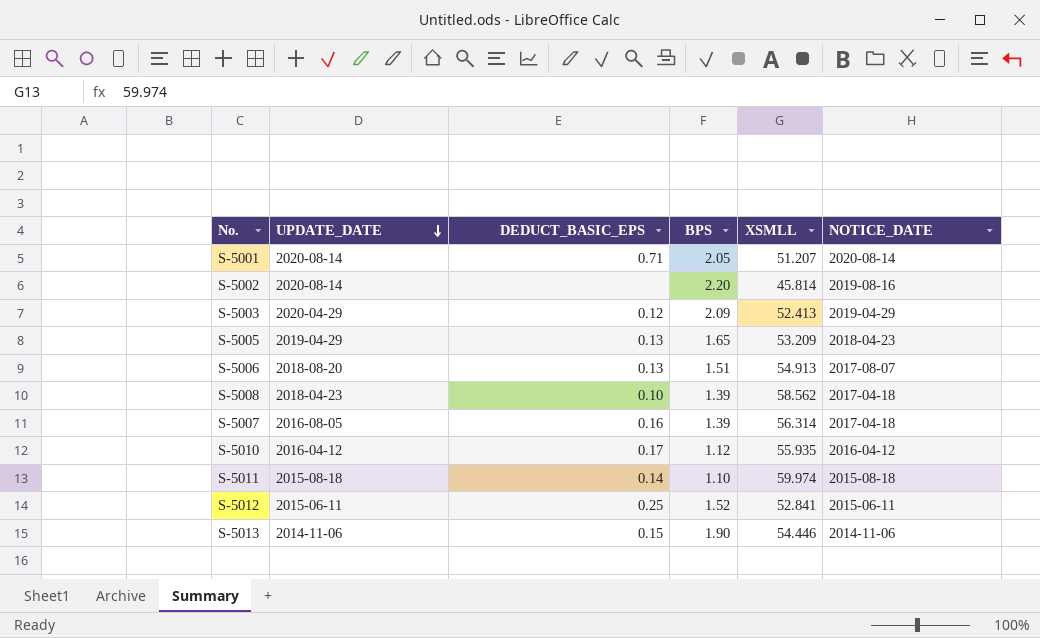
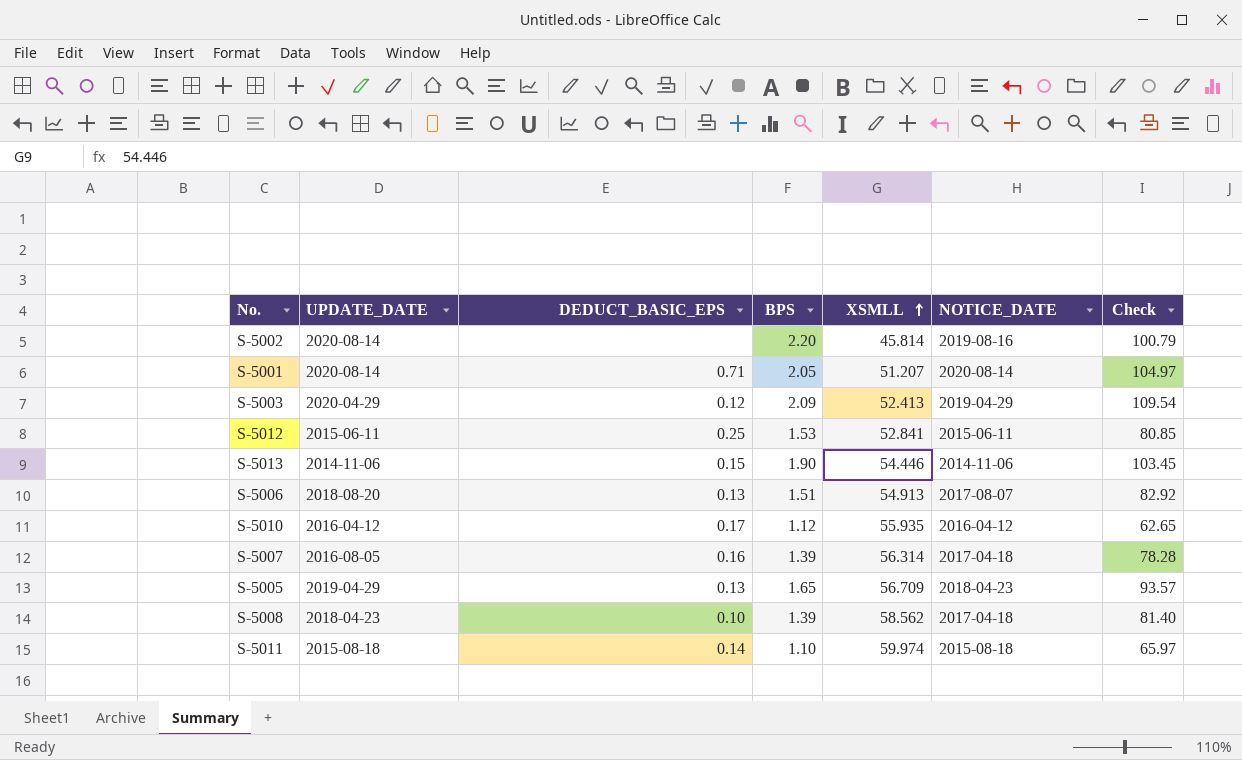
row order: UPDATE_DATE descending -> XSMLL ascending
column Check | formula: none -> [BPS] * [XSMLL]
S-5012 | BPS: 1.52 -> 1.53
S-5005 | XSMLL: 53.209 -> 56.709

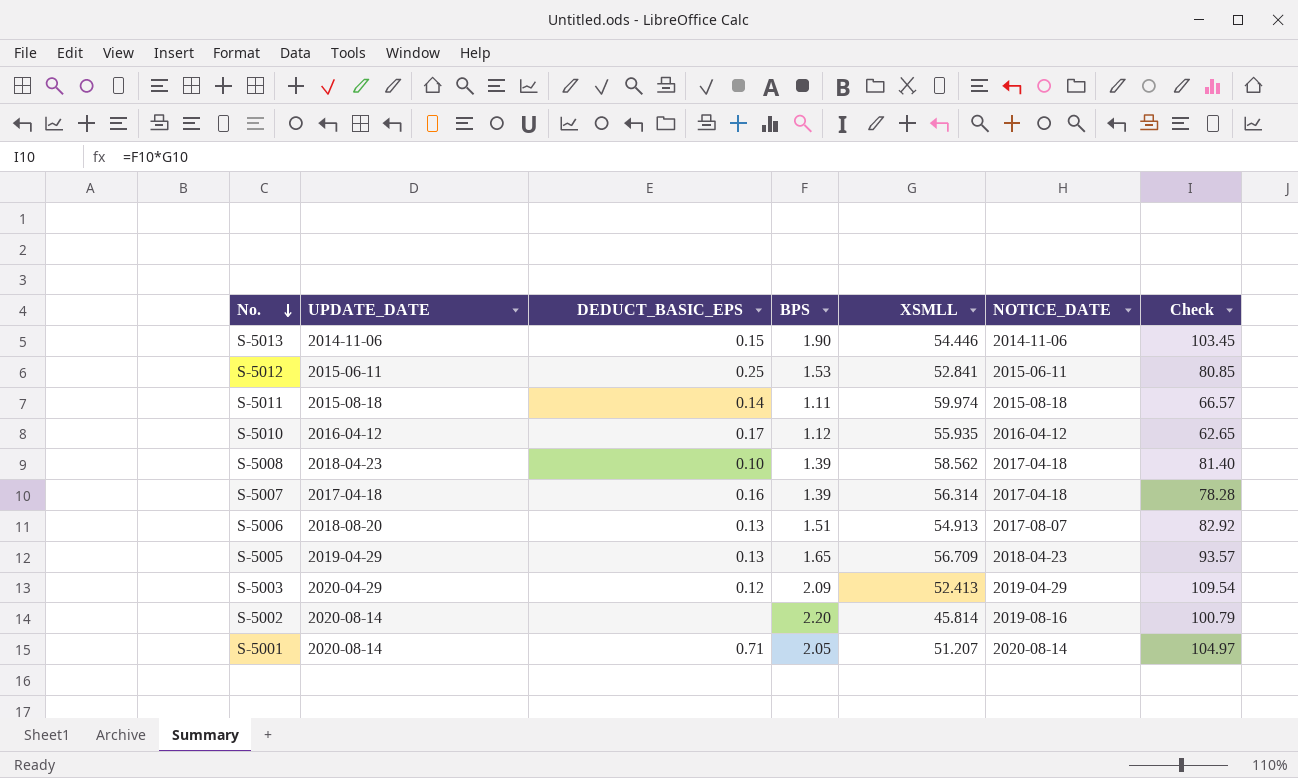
row order: XSMLL ascending -> No. descending
S-5011 | BPS: 1.10 -> 1.11
S-5011 | Check: 65.97 -> 66.57
S-5007 | UPDATE_DATE: 2016-08-05 -> 2017-04-18

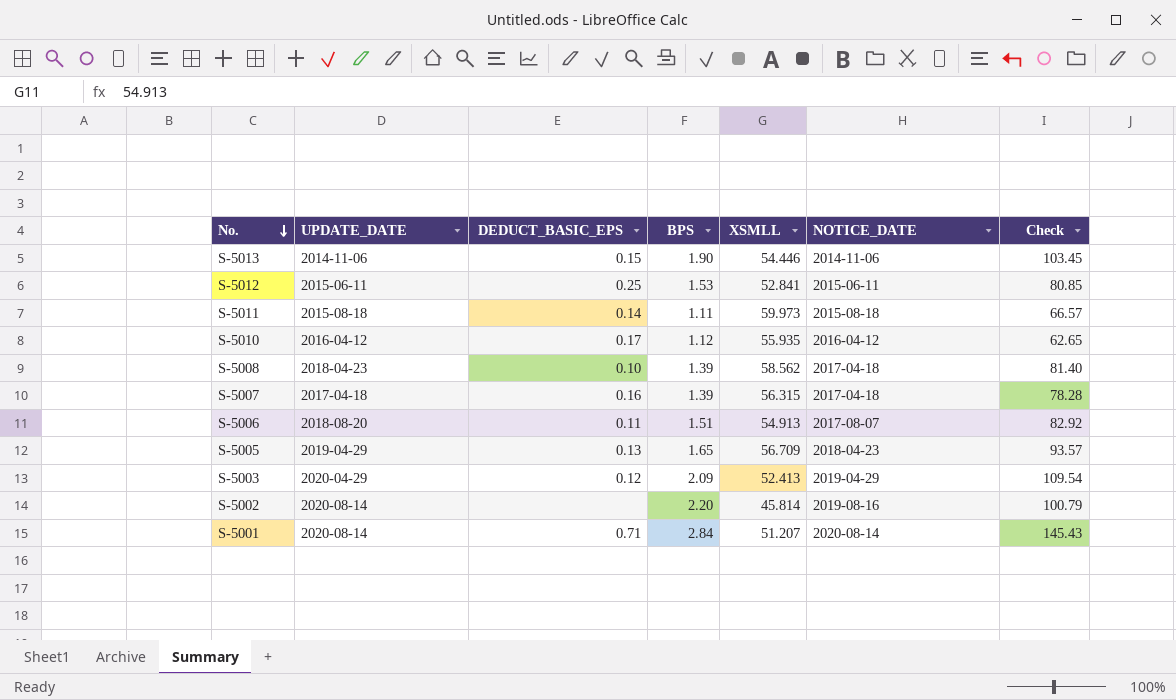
S-5011 | XSMLL: 59.974 -> 59.973
S-5007 | XSMLL: 56.314 -> 56.315
S-5006 | DEDUCT_BASIC_EPS: 0.13 -> 0.11
S-5001 | BPS: 2.05 -> 2.84
S-5001 | Check: 104.97 -> 145.43

